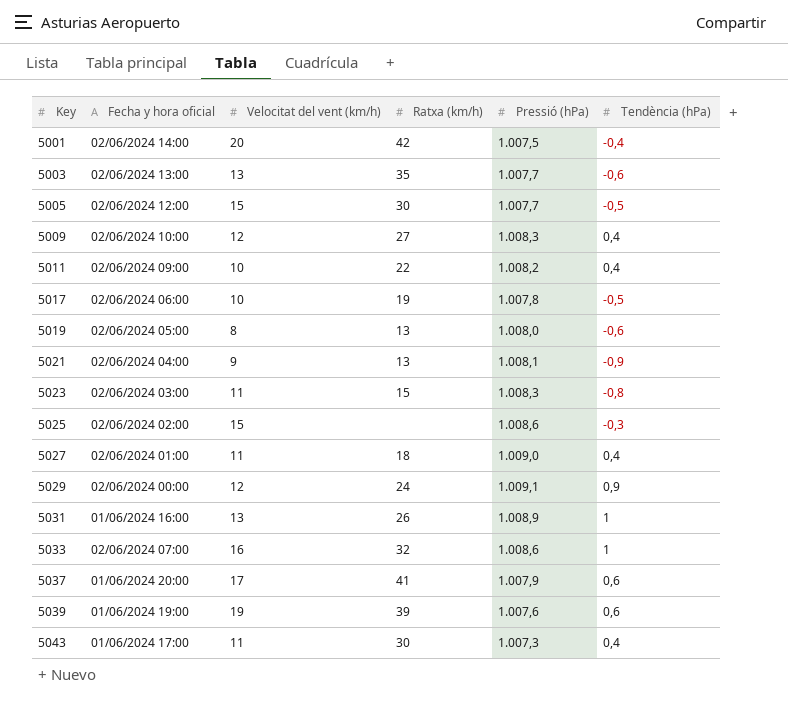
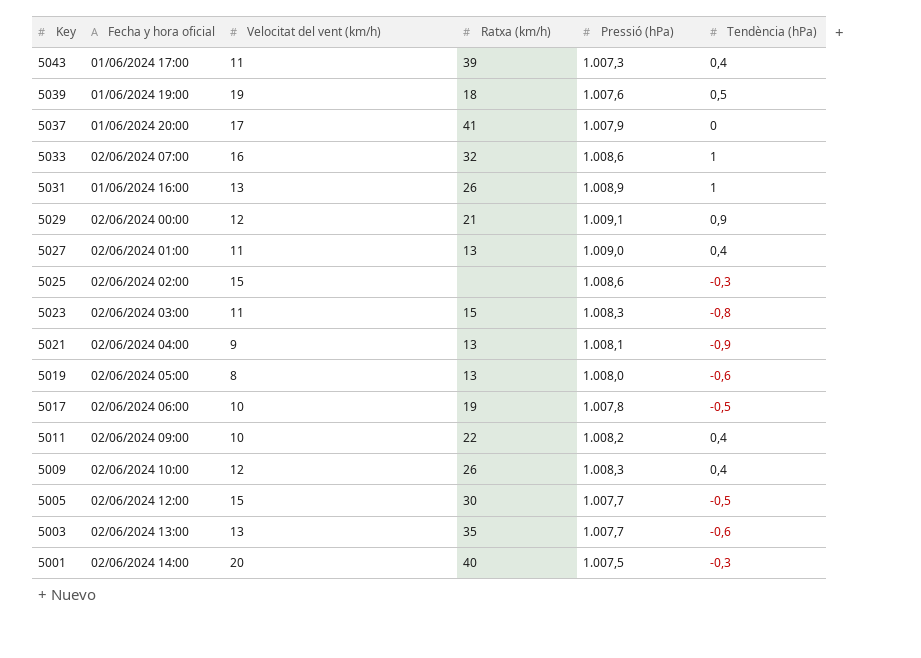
row order: Key ascending -> Key descending
5043 | Ratxa (km/h): 30 -> 39
5039 | Ratxa (km/h): 39 -> 18
5039 | Tendència (hPa): 0,6 -> 0,5
5037 | Tendència (hPa): 0,6 -> 0
5029 | Ratxa (km/h): 24 -> 21
5027 | Ratxa (km/h): 18 -> 13
5009 | Ratxa (km/h): 27 -> 26
5001 | Ratxa (km/h): 42 -> 40
5001 | Tendència (hPa): -0,4 -> -0,3

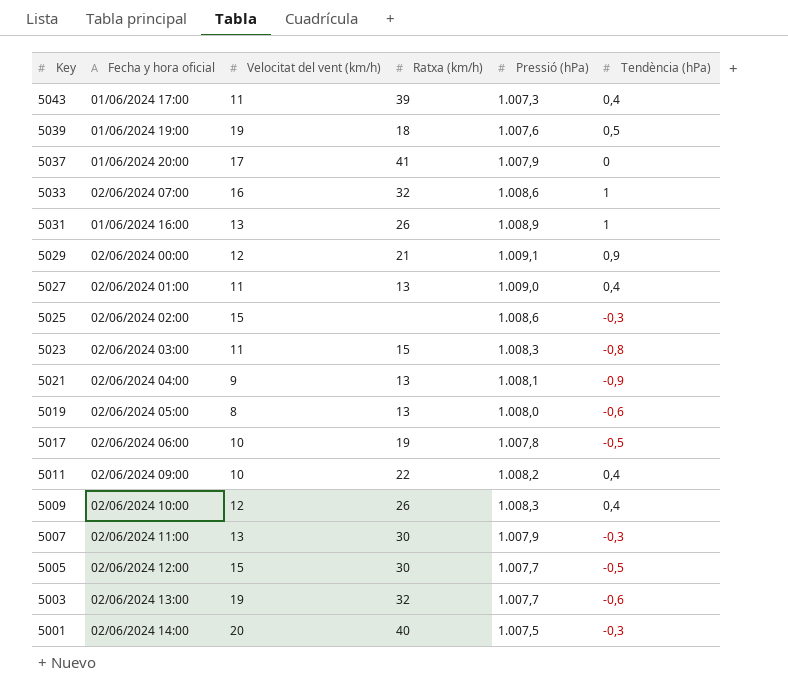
row 5007: none -> 02/06/2024 11:00 | 13 | 30 | 1.007,9 | -0,3
5003 | Velocitat del vent (km/h): 13 -> 19
5003 | Ratxa (km/h): 35 -> 32

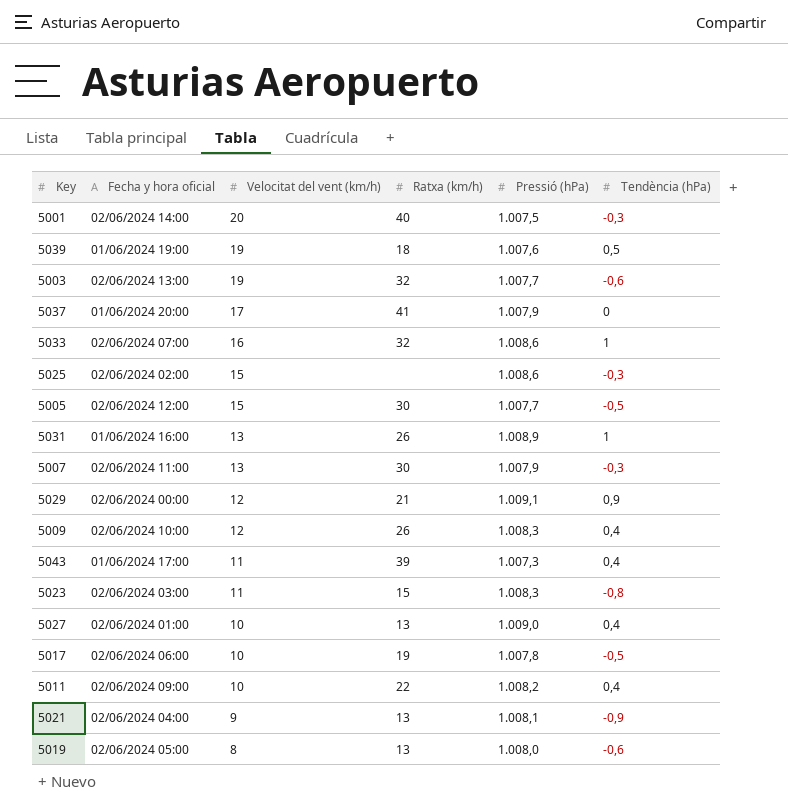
row order: Key descending -> Velocitat del vent (km/h) descending
5027 | Velocitat del vent (km/h): 11 -> 10

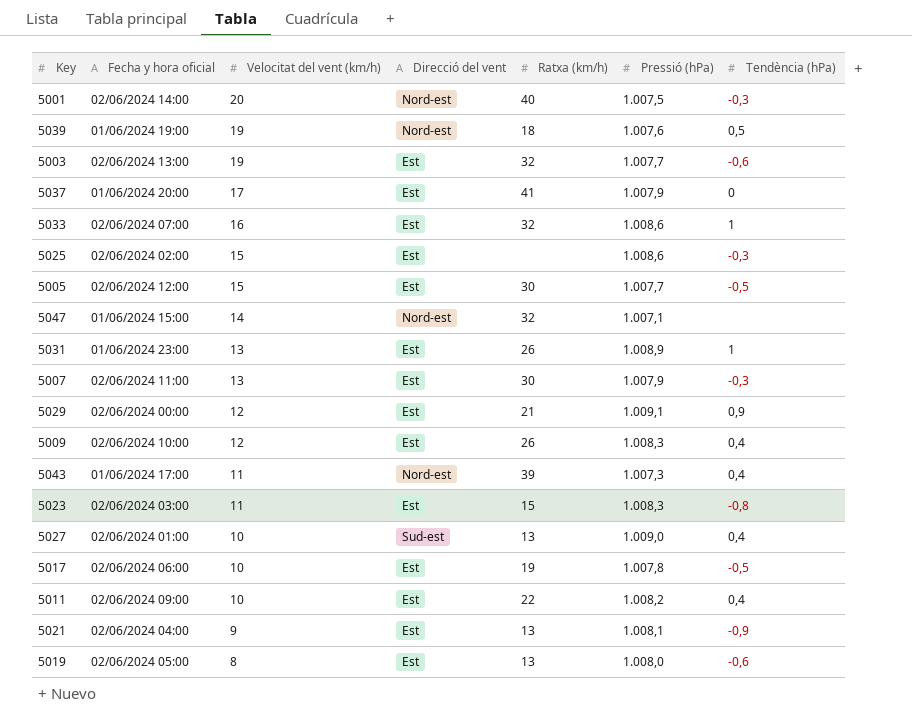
column Direcció del vent | position: none -> 4
row 5047: none -> 01/06/2024 15:00 | 14 | Nord-est | 32 | 1.007,1 | none
5031 | Fecha y hora oficial: 01/06/2024 16:00 -> 01/06/2024 23:00

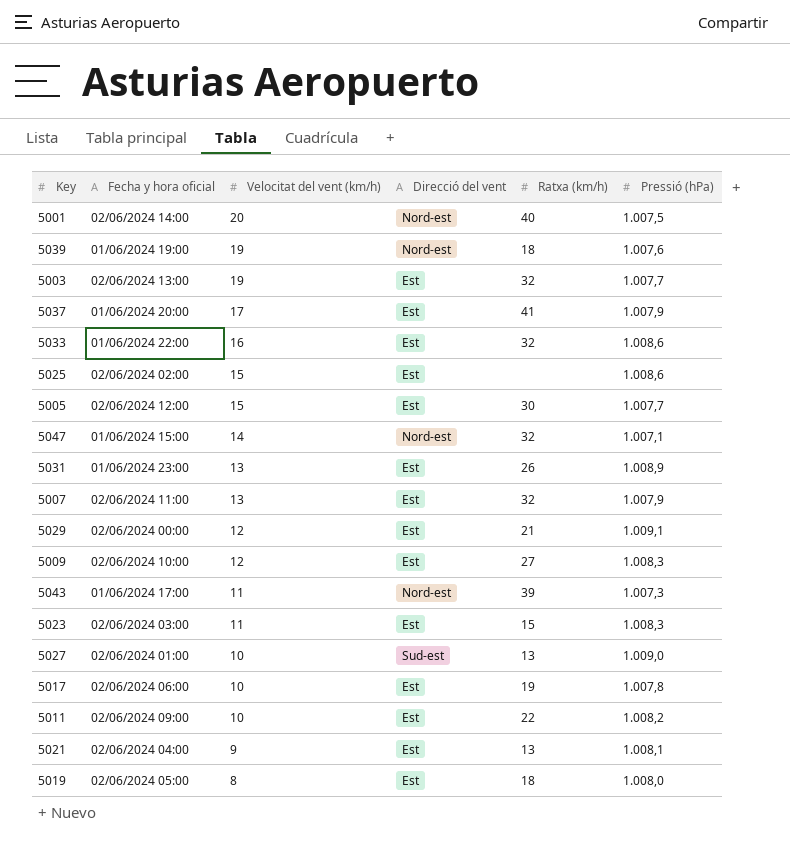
column Tendència (hPa) | position: 7 -> none
5033 | Fecha y hora oficial: 02/06/2024 07:00 -> 01/06/2024 22:00
5007 | Ratxa (km/h): 30 -> 32
5009 | Ratxa (km/h): 26 -> 27
5019 | Ratxa (km/h): 13 -> 18

